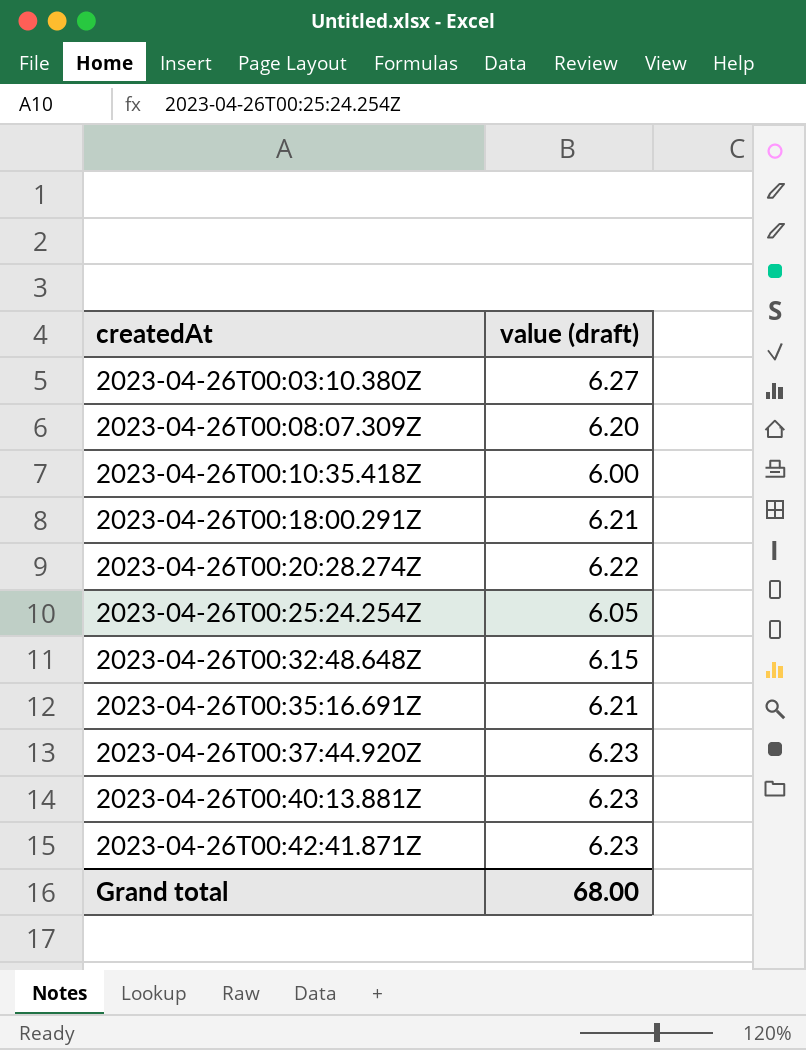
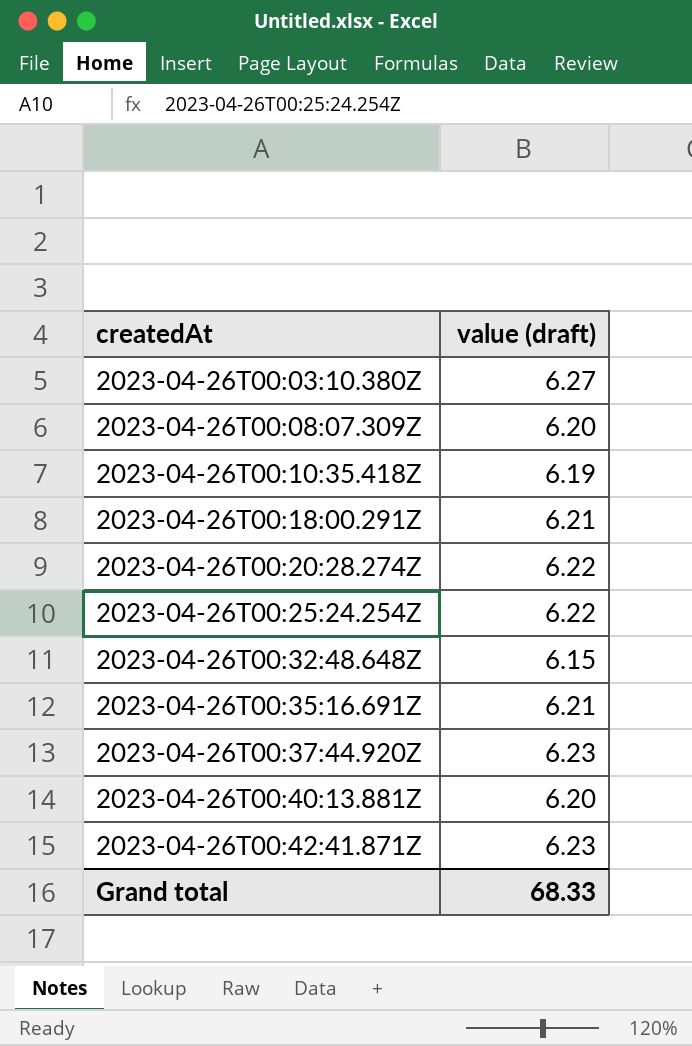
2023-04-26T00:10:35.418Z | value (draft): 6.00 -> 6.19
2023-04-26T00:25:24.254Z | value (draft): 6.05 -> 6.22
2023-04-26T00:40:13.881Z | value (draft): 6.23 -> 6.20
Grand total | value (draft): 68.00 -> 68.33

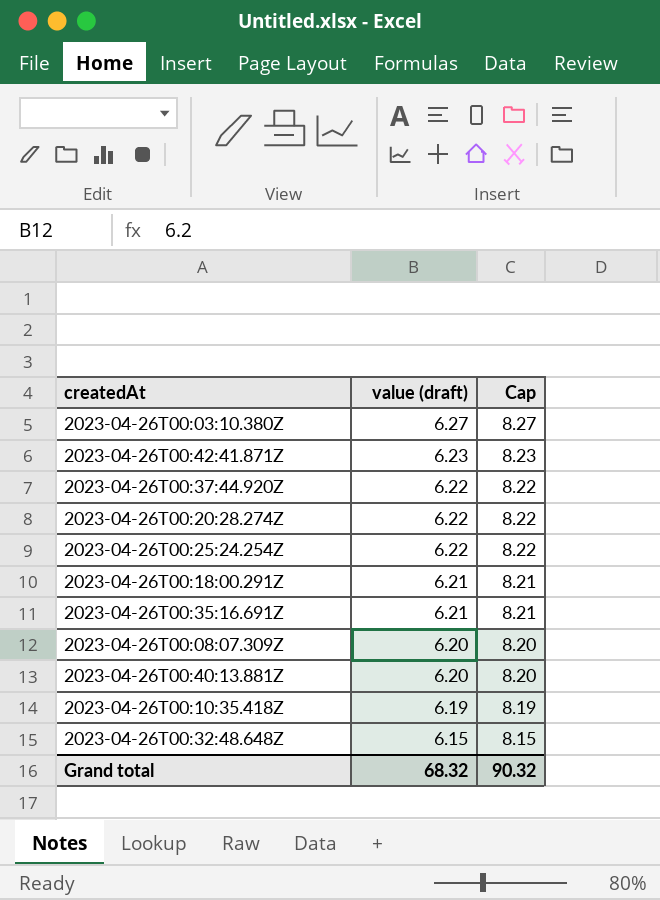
row order: createdAt ascending -> value (draft) descending
column Cap | formula: none -> [value (draft)] + 2
2023-04-26T00:37:44.920Z | value (draft): 6.23 -> 6.22
Grand total | value (draft): 68.33 -> 68.32

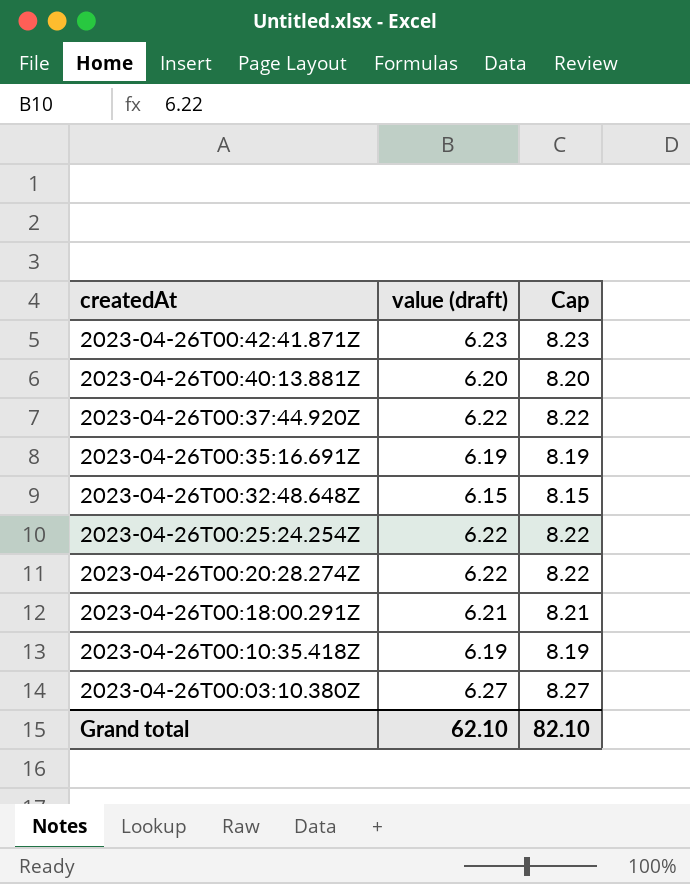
row order: value (draft) descending -> createdAt descending
row 2023-04-26T00:08:07.309Z: 6.20 | 8.20 -> none
2023-04-26T00:35:16.691Z | value (draft): 6.21 -> 6.19
2023-04-26T00:35:16.691Z | Cap: 8.21 -> 8.19
Grand total | value (draft): 68.32 -> 62.10
Grand total | Cap: 90.32 -> 82.10

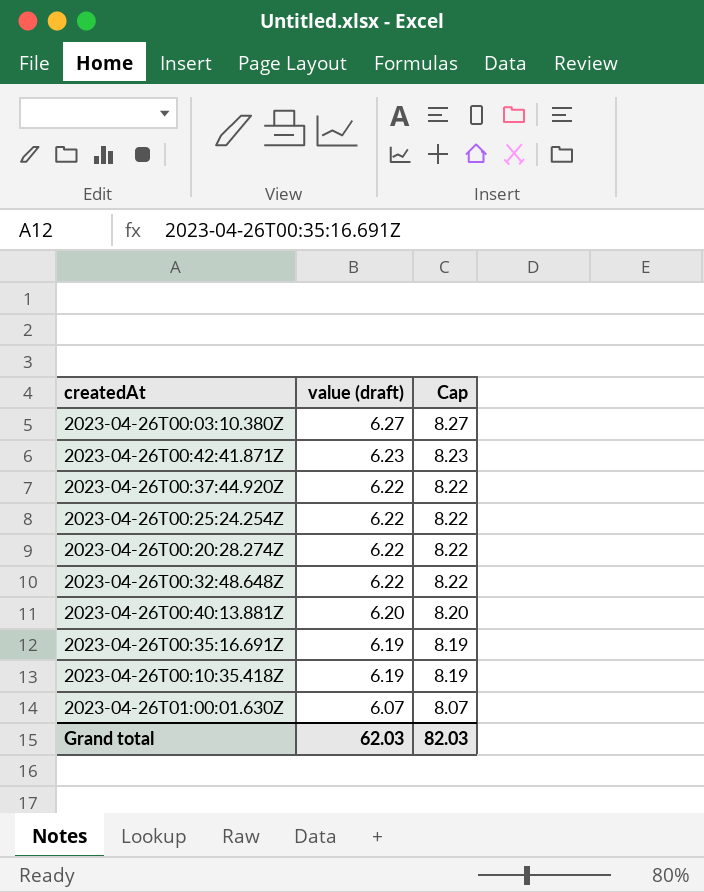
row order: createdAt descending -> value (draft) descending
row 2023-04-26T00:18:00.291Z: 6.21 | 8.21 -> none
2023-04-26T00:32:48.648Z | value (draft): 6.15 -> 6.22
2023-04-26T00:32:48.648Z | Cap: 8.15 -> 8.22
row 2023-04-26T01:00:01.630Z: none -> 6.07 | 8.07
Grand total | value (draft): 62.10 -> 62.03
Grand total | Cap: 82.10 -> 82.03

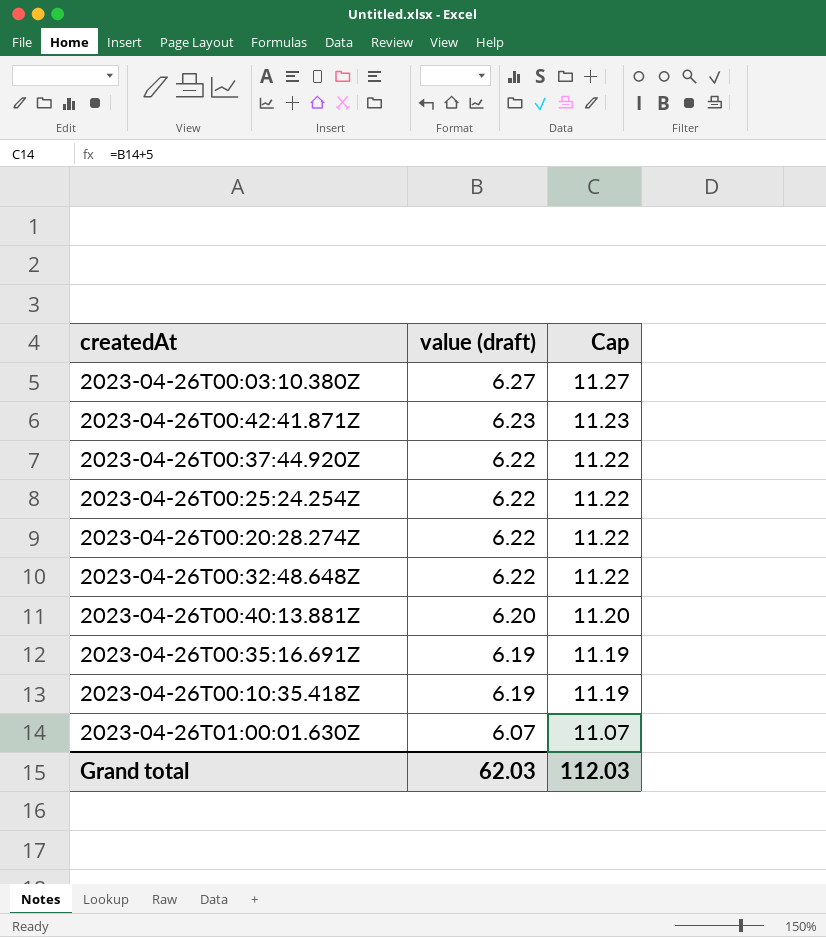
column Cap | formula: [value (draft)] + 2 -> [value (draft)] + 5
Grand total | Cap: 82.03 -> 112.03

